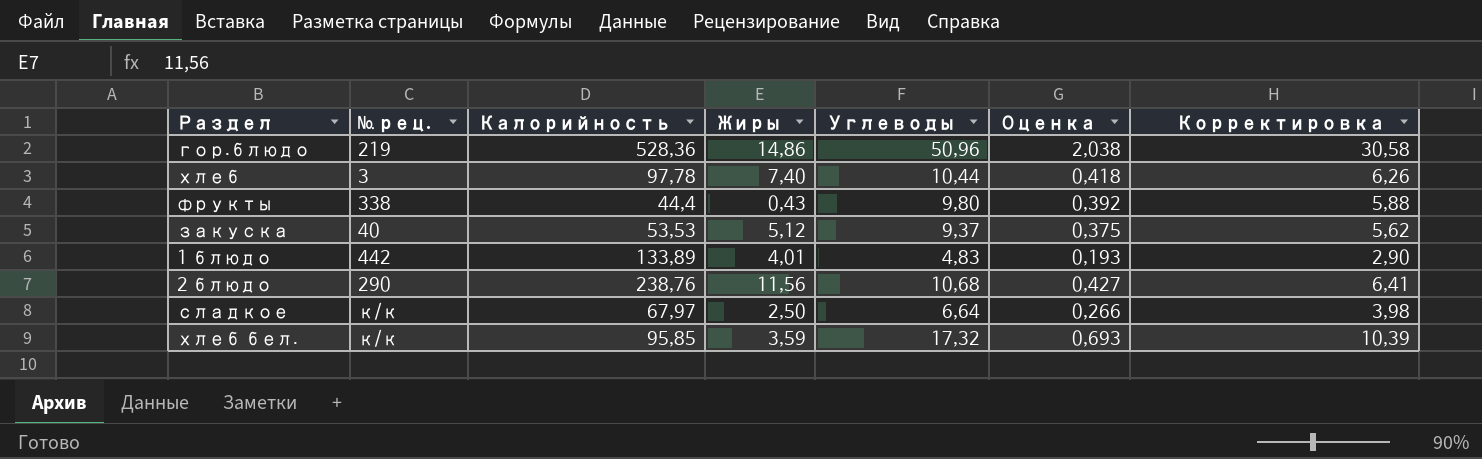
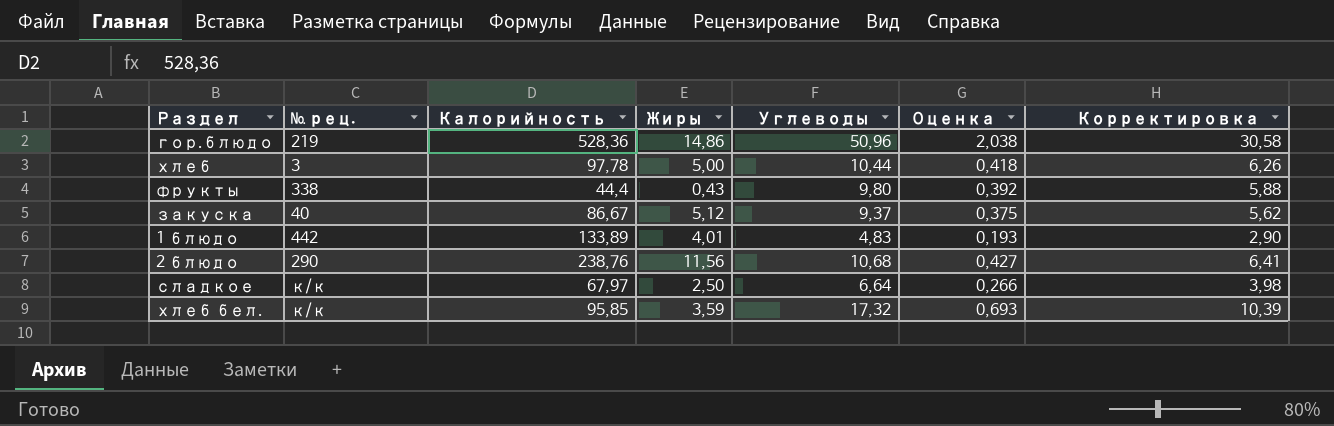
хлеб | Жиры: 7,40 -> 5,00
закуска | Калорийность: 53,53 -> 86,67

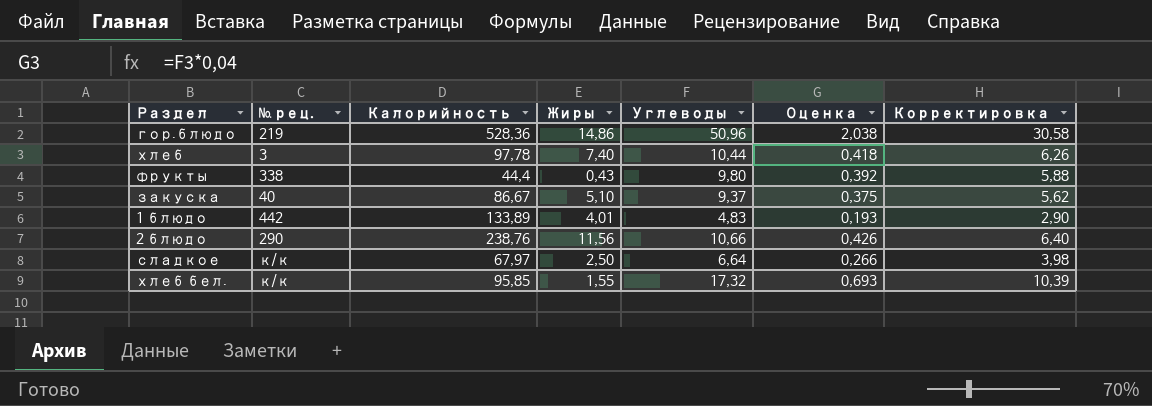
хлеб | Жиры: 5,00 -> 7,40
закуска | Жиры: 5,12 -> 5,10
2 блюдо | Углеводы: 10,68 -> 10,66
2 блюдо | Оценка: 0,427 -> 0,426
2 блюдо | Корректировка: 6,41 -> 6,40
хлеб бел. | Жиры: 3,59 -> 1,55

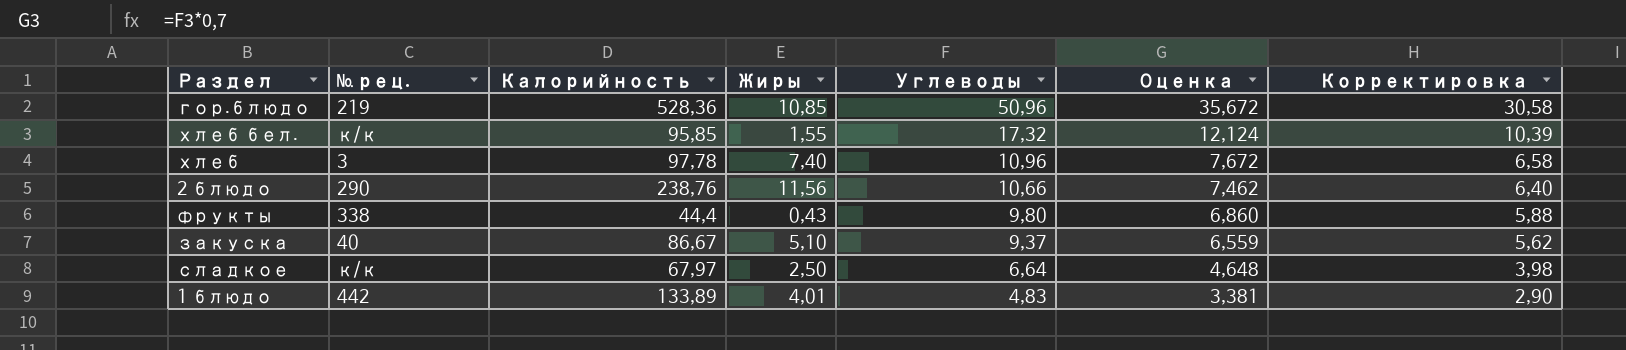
row order: none -> Углеводы descending
column Оценка | formula: [Углеводы] * 0,04 -> [Углеводы] * 0,7
гор.блюдо | Жиры: 14,86 -> 10,85
хлеб | Углеводы: 10,44 -> 10,96
хлеб | Корректировка: 6,26 -> 6,58

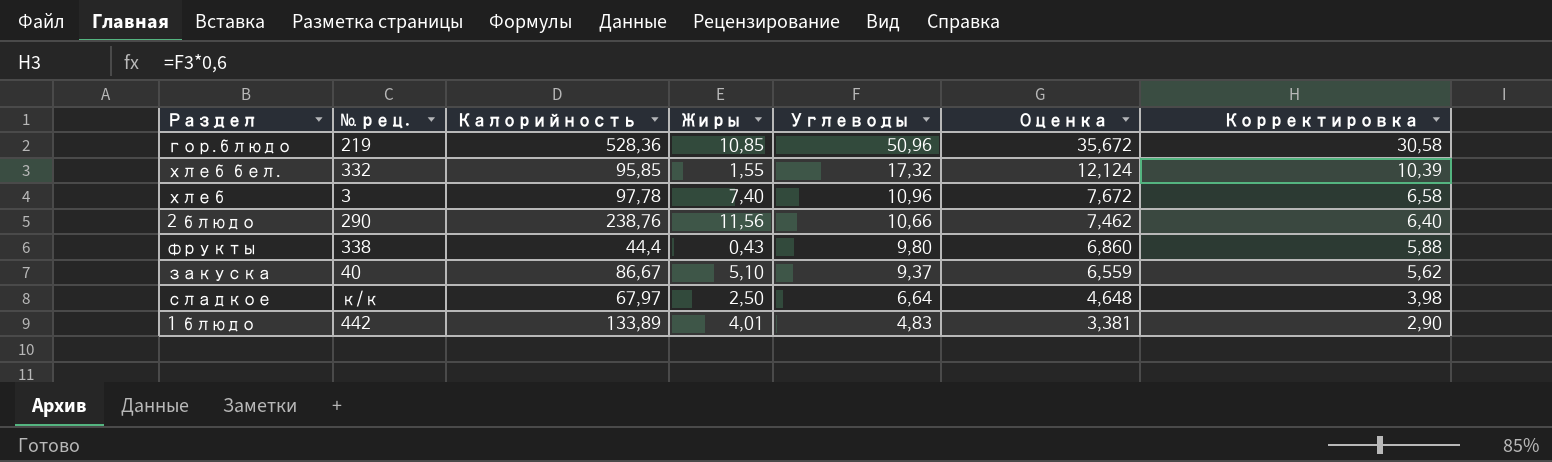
хлеб бел. | № рец.: к/к -> 332

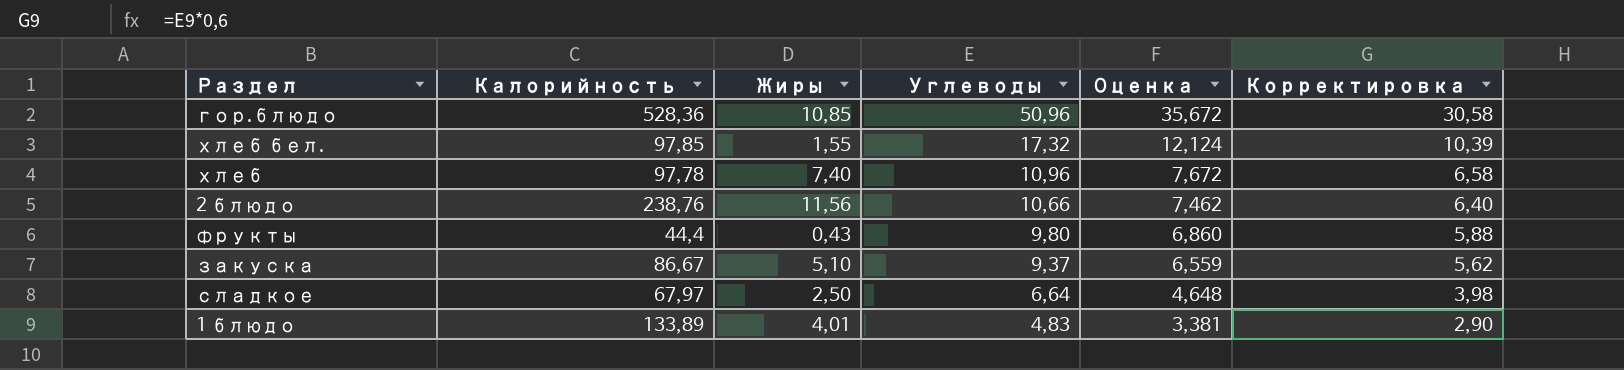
column № рец. | position: 2 -> none
хлеб бел. | Калорийность: 95,85 -> 97,85

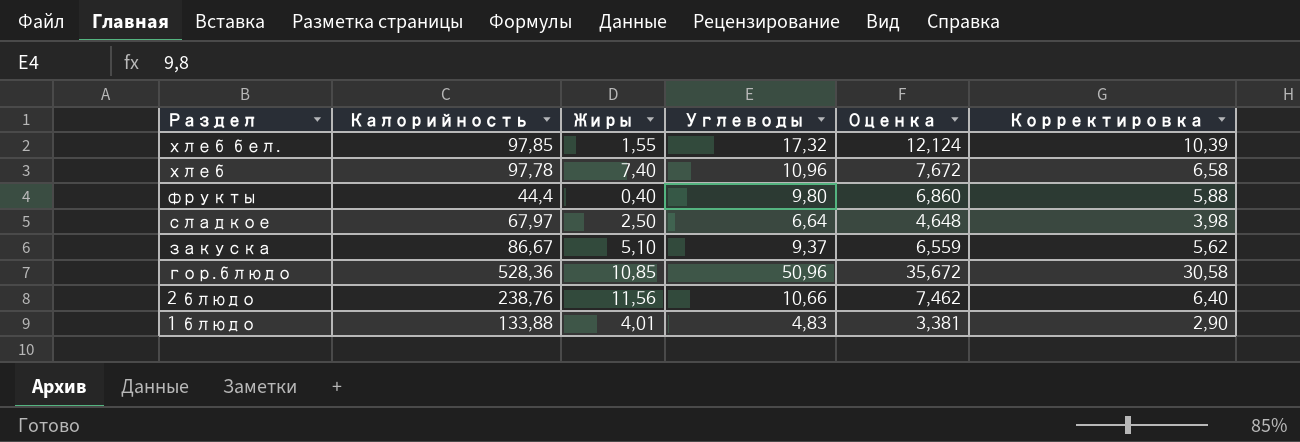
row order: Углеводы descending -> Раздел descending
фрукты | Жиры: 0,43 -> 0,40
1 блюдо | Калорийность: 133,89 -> 133,88

